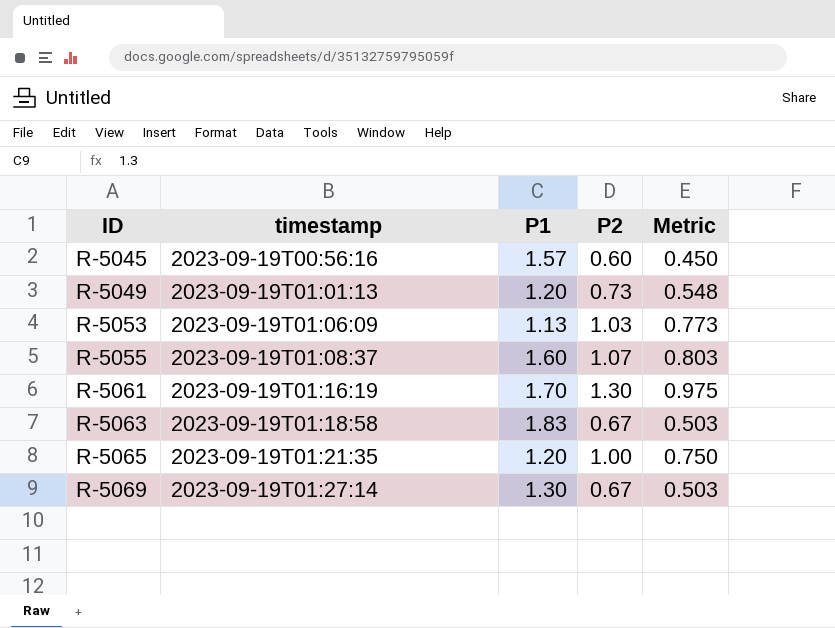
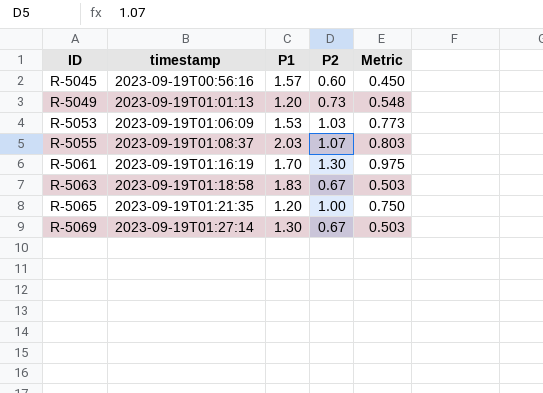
R-5053 | P1: 1.13 -> 1.53
R-5055 | P1: 1.60 -> 2.03

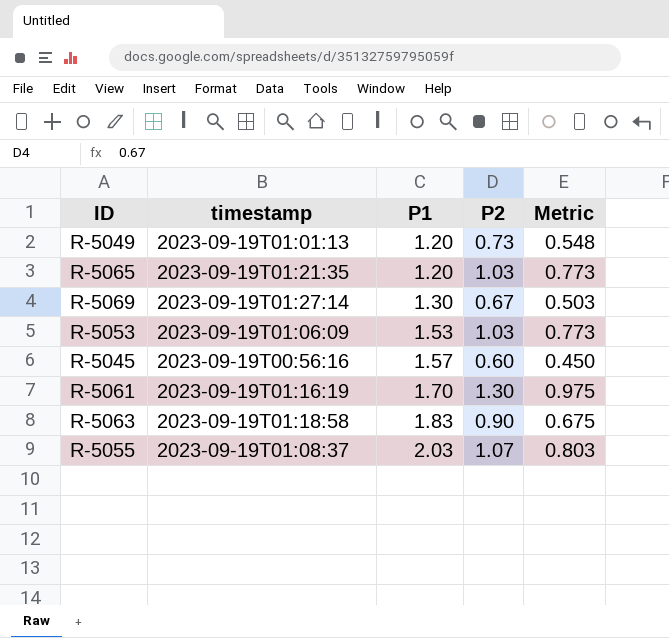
row order: ID ascending -> P1 ascending
R-5065 | P2: 1.00 -> 1.03
R-5065 | Metric: 0.750 -> 0.773
R-5063 | P2: 0.67 -> 0.90
R-5063 | Metric: 0.503 -> 0.675

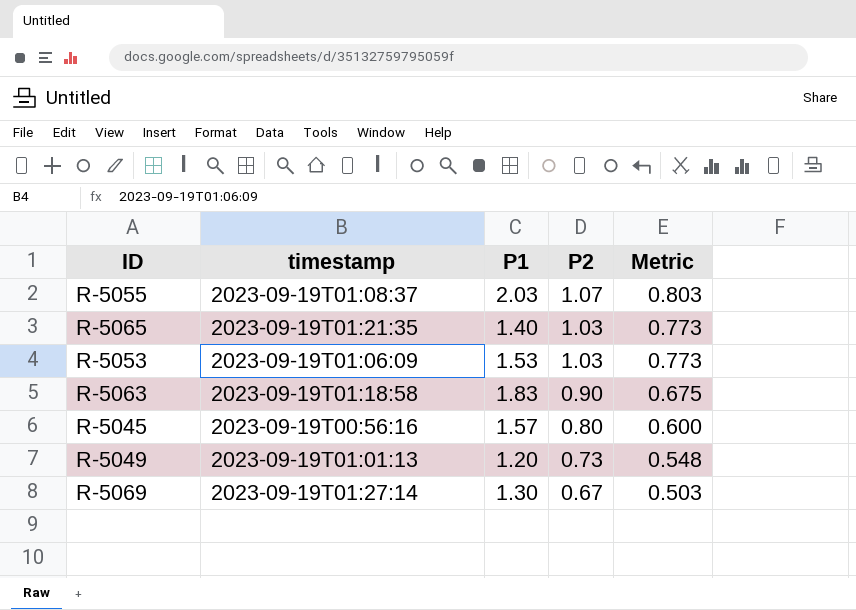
row order: P1 ascending -> P2 descending
row R-5061: 2023-09-19T01:16:19 | 1.70 | 1.30 | 0.975 -> none
R-5065 | P1: 1.20 -> 1.40
R-5045 | P2: 0.60 -> 0.80
R-5045 | Metric: 0.450 -> 0.600

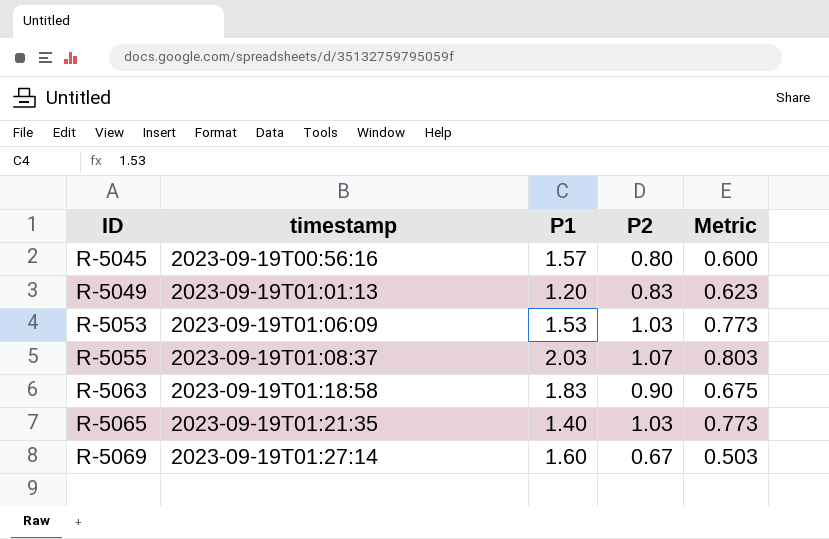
row order: P2 descending -> ID ascending
R-5049 | P2: 0.73 -> 0.83
R-5049 | Metric: 0.548 -> 0.623
R-5069 | P1: 1.30 -> 1.60

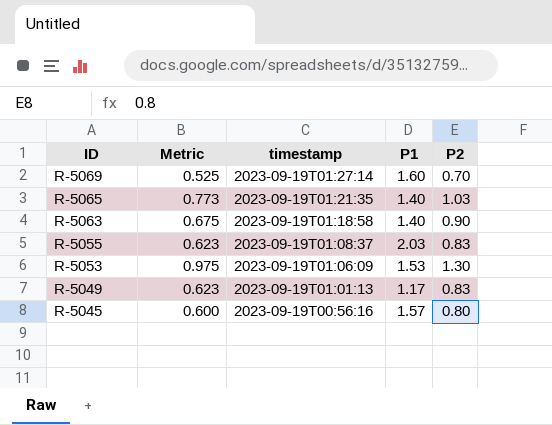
row order: ID ascending -> ID descending
column Metric | position: 5 -> 2
R-5069 | Metric: 0.503 -> 0.525
R-5069 | P2: 0.67 -> 0.70
R-5063 | P1: 1.83 -> 1.40
R-5055 | Metric: 0.803 -> 0.623
R-5055 | P2: 1.07 -> 0.83
R-5053 | Metric: 0.773 -> 0.975
R-5053 | P2: 1.03 -> 1.30
R-5049 | P1: 1.20 -> 1.17

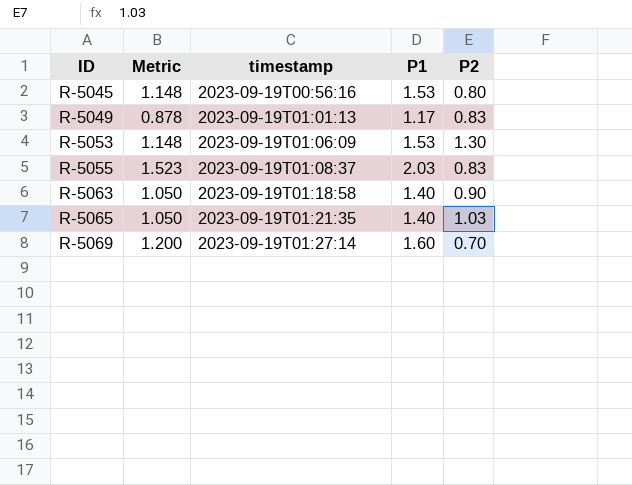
row order: ID descending -> ID ascending
column Metric | formula: [P2] * 0.75 -> [P1] * 0.75
R-5045 | P1: 1.57 -> 1.53

